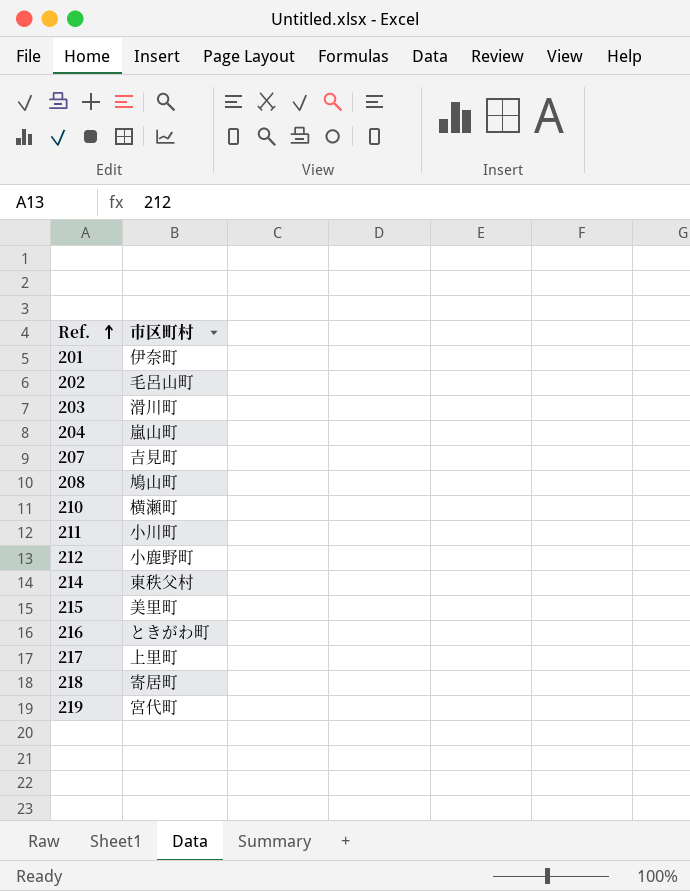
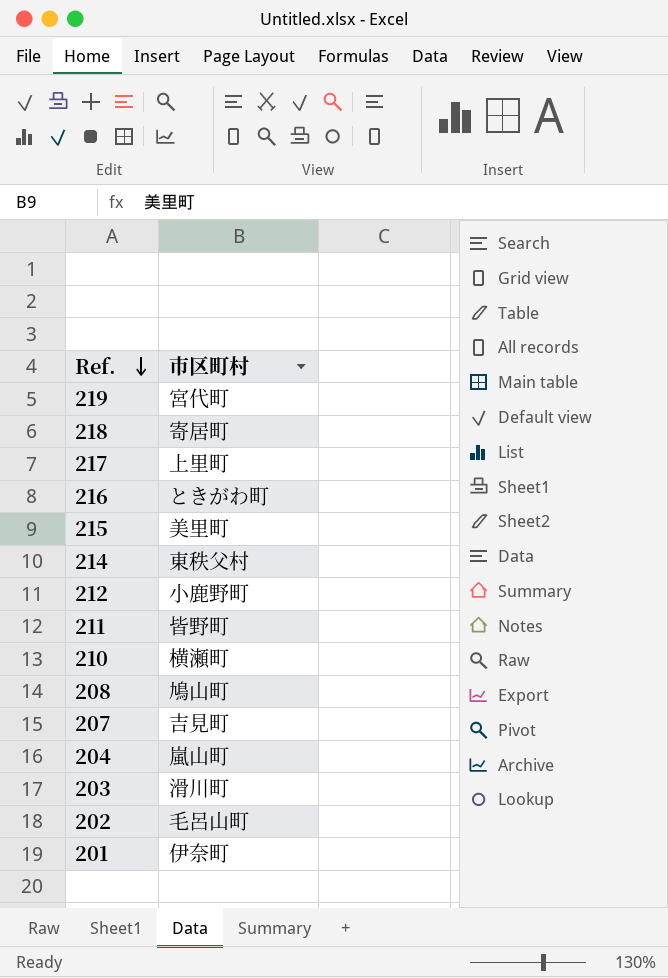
row order: Ref. ascending -> Ref. descending
211 | 市区町村: 小川町 -> 皆野町

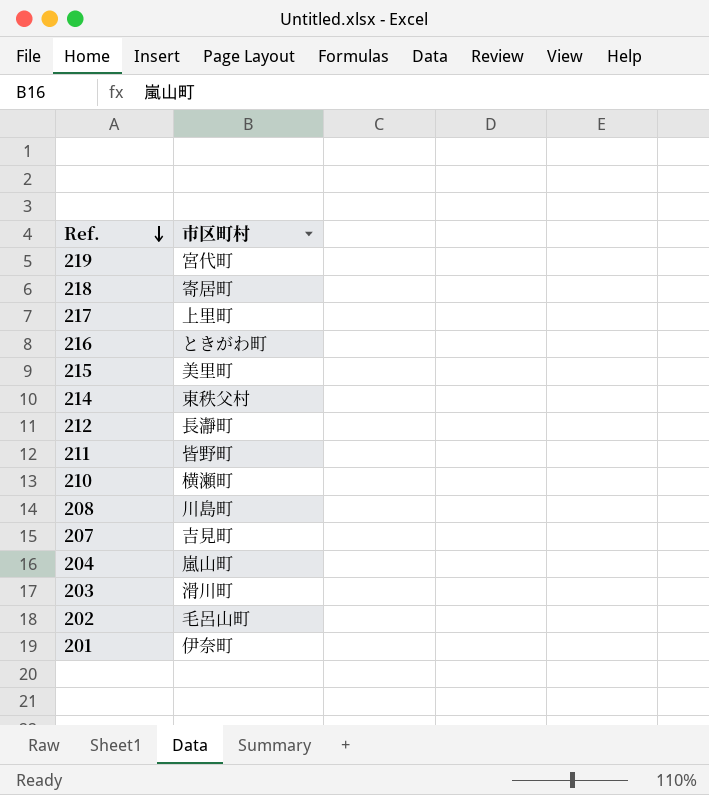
212 | 市区町村: 小鹿野町 -> 長瀞町
208 | 市区町村: 鳩山町 -> 川島町

